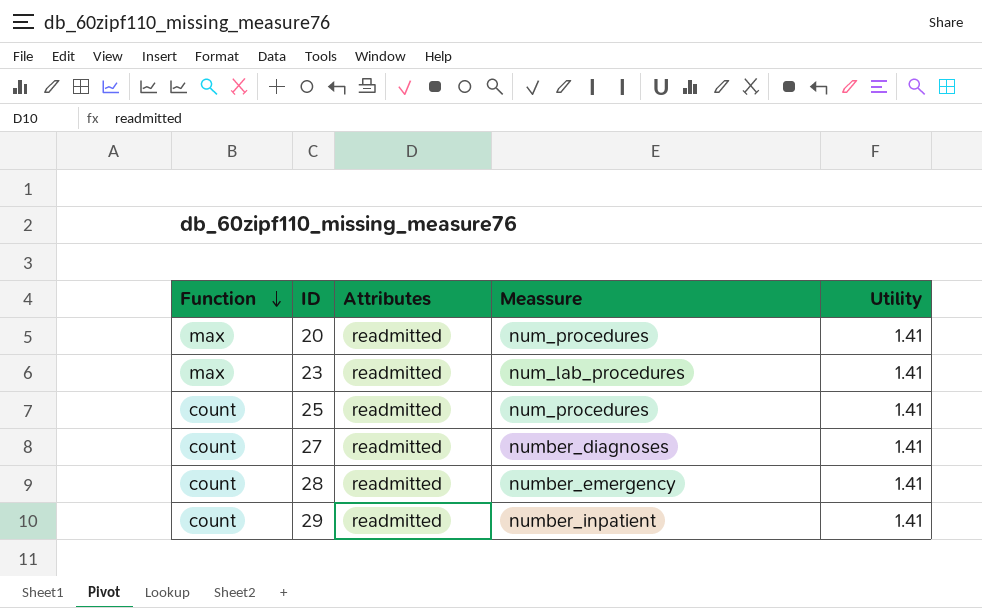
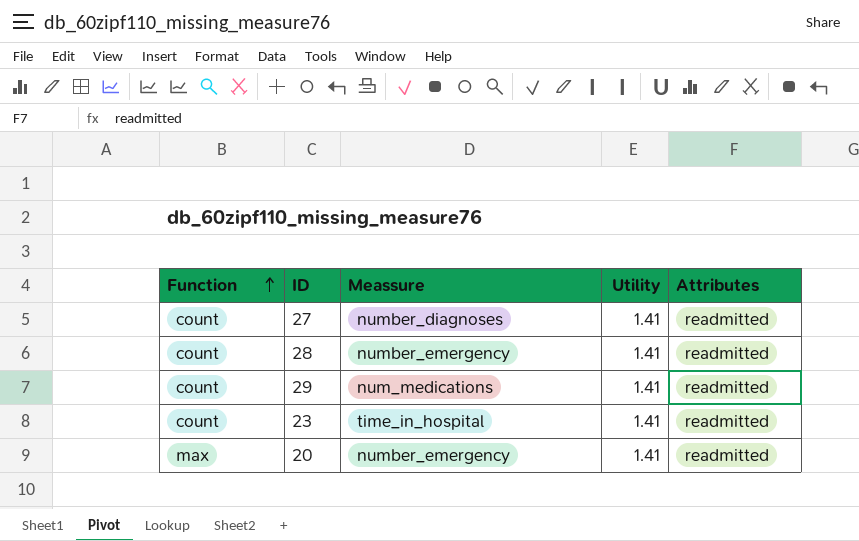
row order: Function descending -> Function ascending
column Attributes | position: 3 -> 5
row 25: count | readmitted | num_procedures | 1.41 -> none
29 | Meassure: number_inpatient -> num_medications
23 | Function: max -> count
23 | Meassure: num_lab_procedures -> time_in_hospital
20 | Meassure: num_procedures -> number_emergency

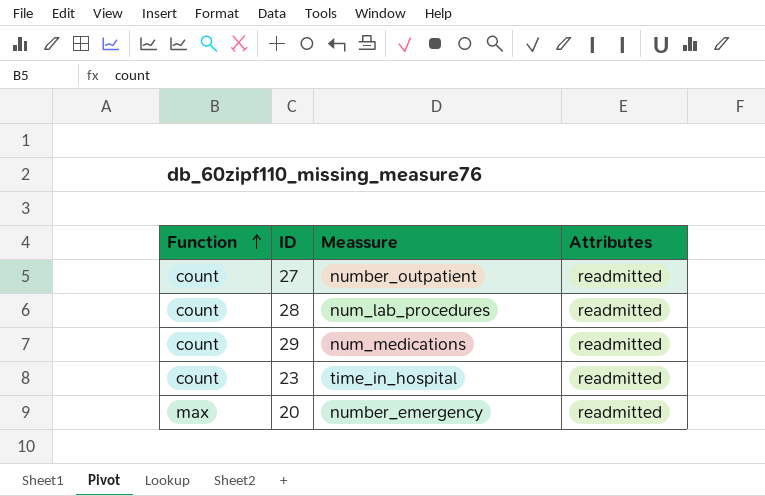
column Utility | position: 4 -> none
27 | Meassure: number_diagnoses -> number_outpatient
28 | Meassure: number_emergency -> num_lab_procedures

